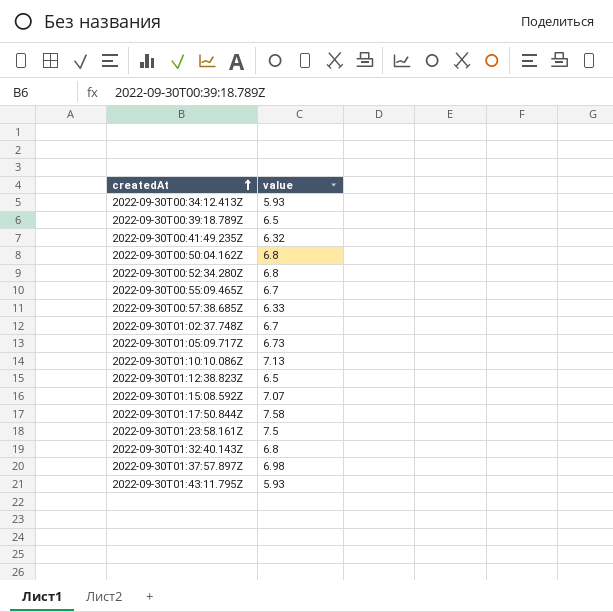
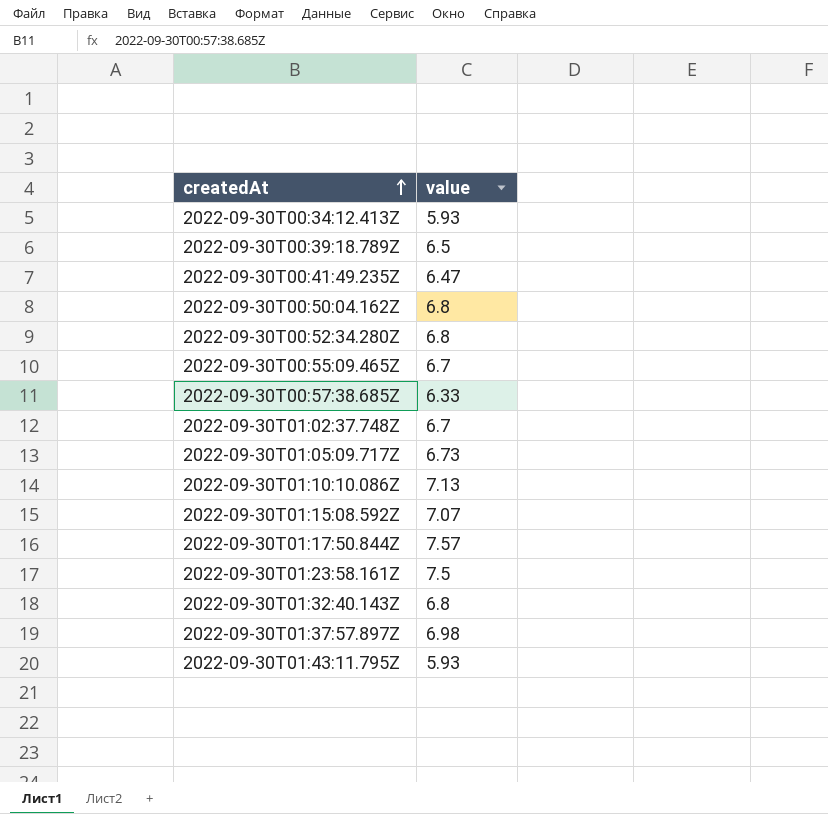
row 2022-09-30T01:12:38.823Z: 6.5 -> none
2022-09-30T00:41:49.235Z | value: 6.32 -> 6.47
2022-09-30T01:17:50.844Z | value: 7.58 -> 7.57

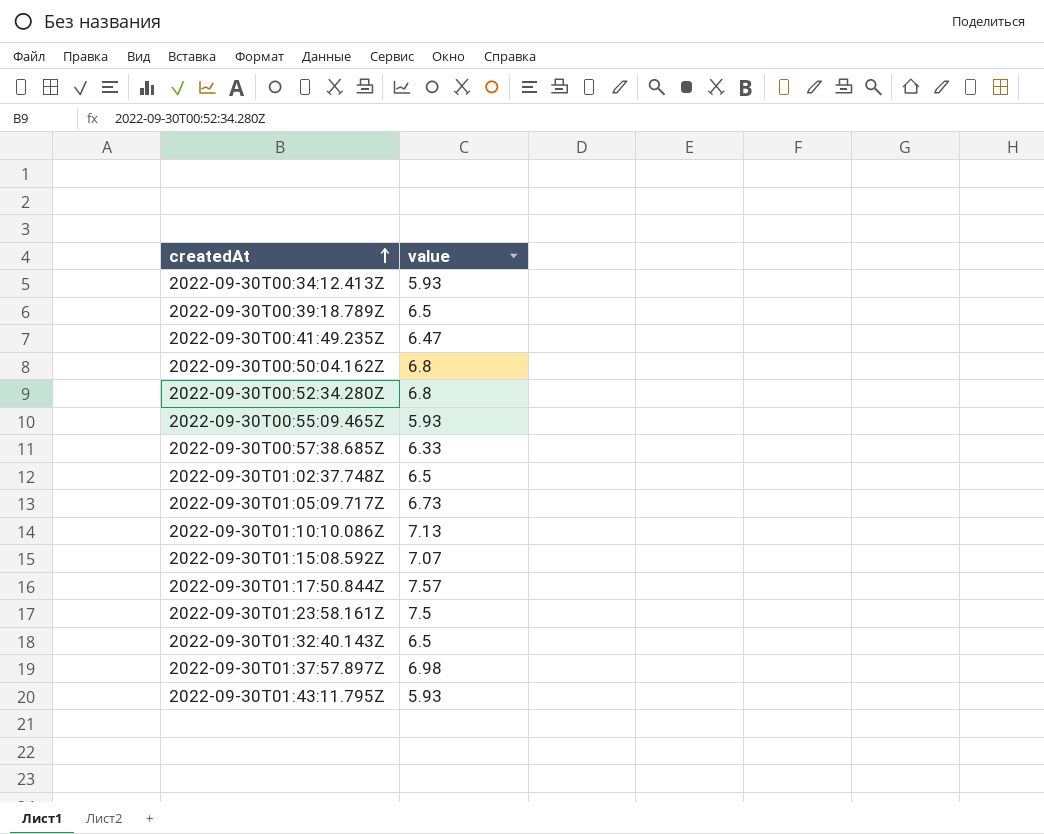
2022-09-30T00:55:09.465Z | value: 6.7 -> 5.93
2022-09-30T01:02:37.748Z | value: 6.7 -> 6.5
2022-09-30T01:32:40.143Z | value: 6.8 -> 6.5

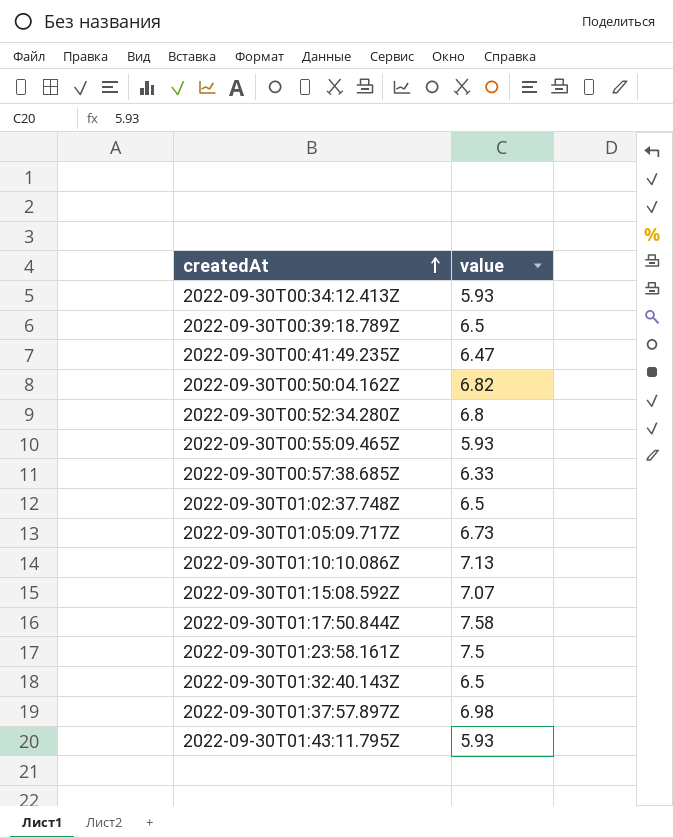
2022-09-30T00:50:04.162Z | value: 6.8 -> 6.82
2022-09-30T01:17:50.844Z | value: 7.57 -> 7.58

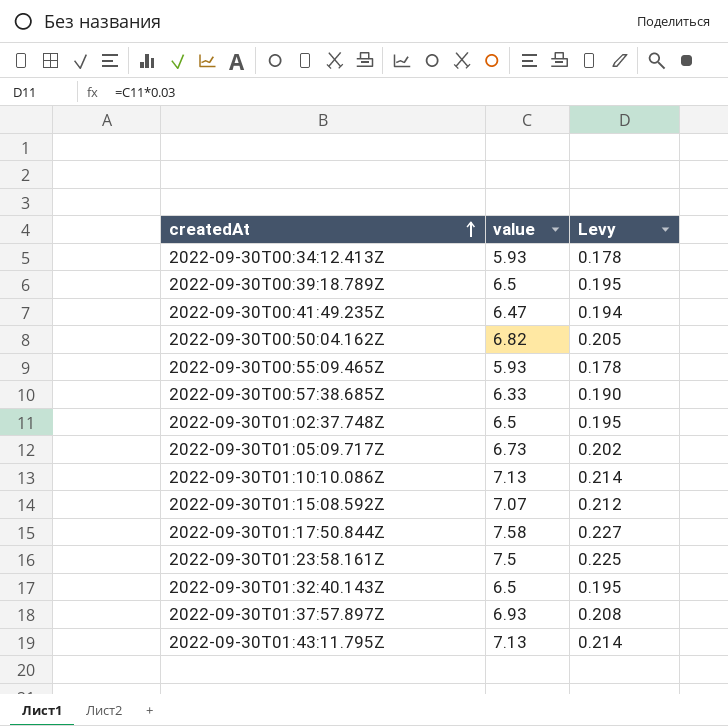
column Levy | formula: none -> [value] * 0.03
row 2022-09-30T00:52:34.280Z: 6.8 -> none
2022-09-30T01:37:57.897Z | value: 6.98 -> 6.93
2022-09-30T01:43:11.795Z | value: 5.93 -> 7.13

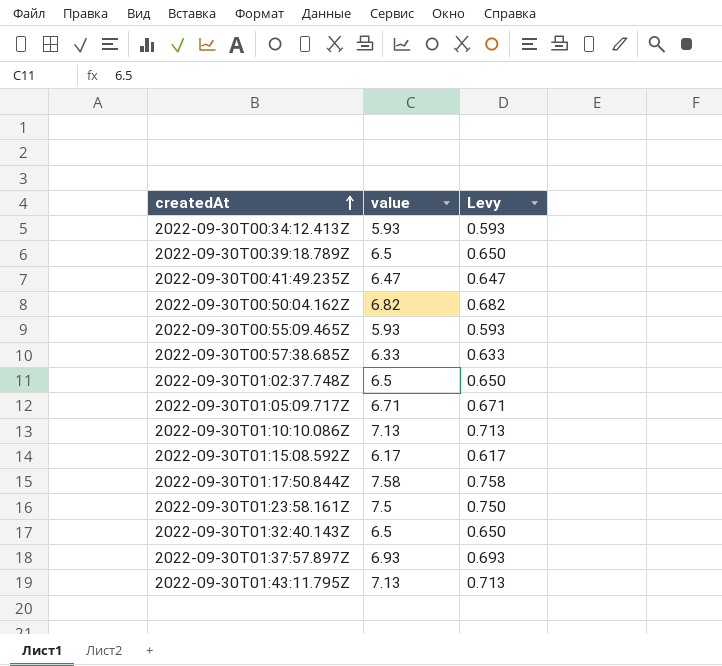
column Levy | formula: [value] * 0.03 -> [value] * 0.1
2022-09-30T01:05:09.717Z | value: 6.73 -> 6.71
2022-09-30T01:15:08.592Z | value: 7.07 -> 6.17

